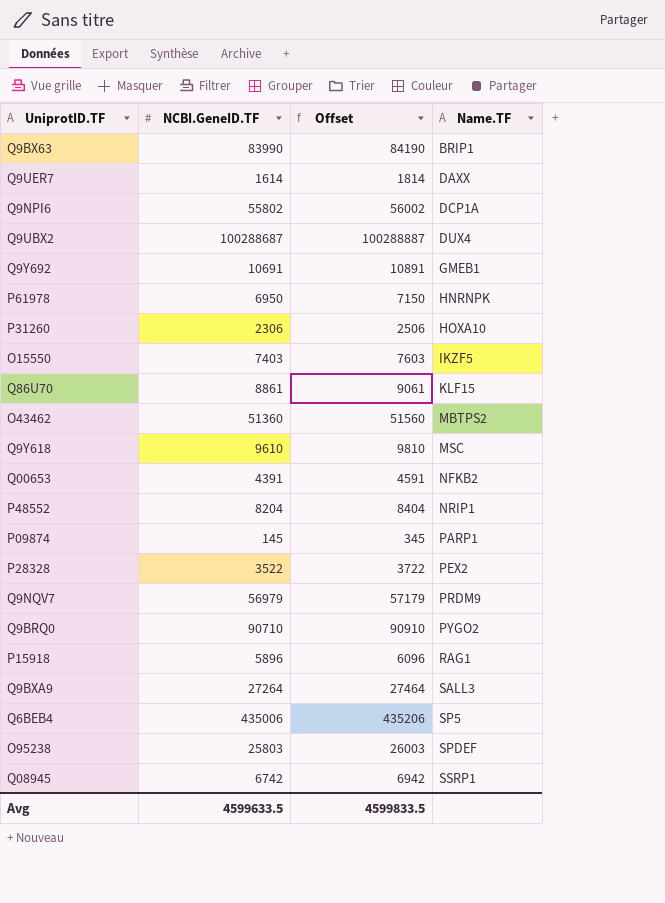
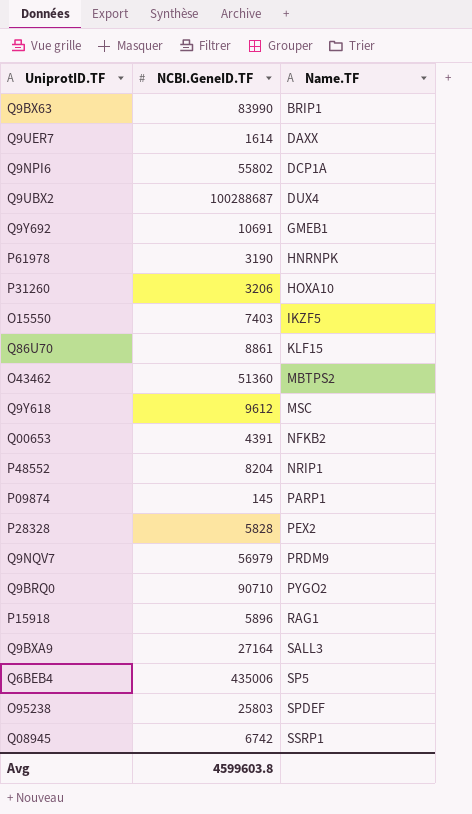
column Offset | formula: [NCBI.GeneID.TF] + 200 -> none
P61978 | NCBI.GeneID.TF: 6950 -> 3190
P31260 | NCBI.GeneID.TF: 2306 -> 3206
Q9Y618 | NCBI.GeneID.TF: 9610 -> 9612
P28328 | NCBI.GeneID.TF: 3522 -> 5828
Q9BXA9 | NCBI.GeneID.TF: 27264 -> 27164
Avg | NCBI.GeneID.TF: 4599633.5 -> 4599603.8

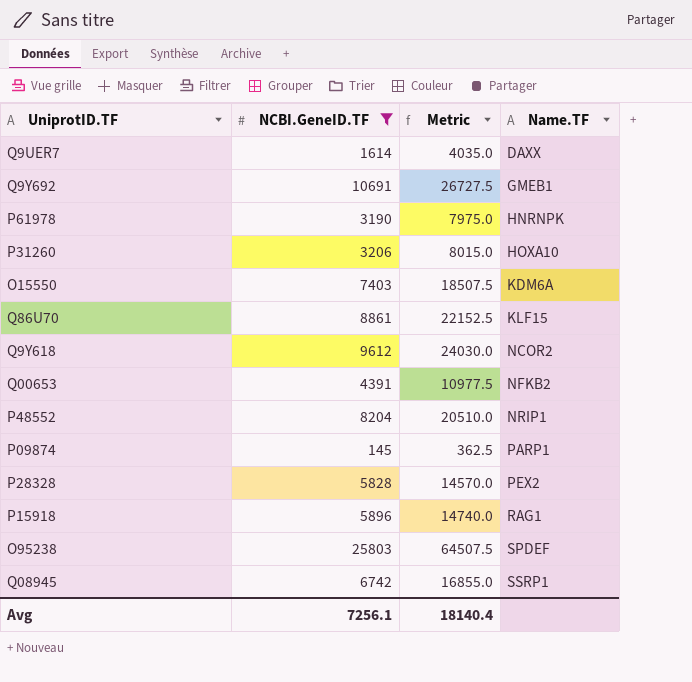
filter: none -> NCBI.GeneID.TF <= 25803
column Metric | formula: none -> [NCBI.GeneID.TF] * 2.5
O15550 | Name.TF: IKZF5 -> KDM6A
Q9Y618 | Name.TF: MSC -> NCOR2
Avg | NCBI.GeneID.TF: 4599603.8 -> 7256.1

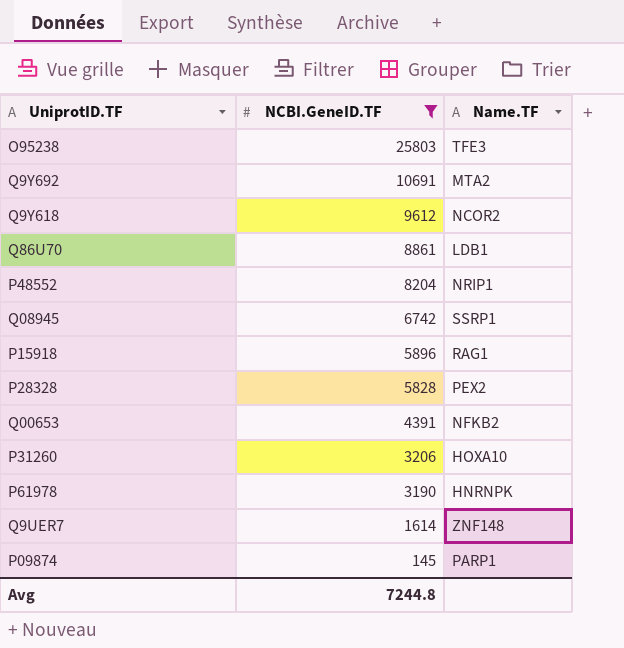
row order: Name.TF ascending -> NCBI.GeneID.TF descending
column Metric | formula: [NCBI.GeneID.TF] * 2.5 -> none
row O15550: 7403 | 18507.5 | KDM6A -> none
O95238 | Name.TF: SPDEF -> TFE3
Q9Y692 | Name.TF: GMEB1 -> MTA2
Q86U70 | Name.TF: KLF15 -> LDB1
Q9UER7 | Name.TF: DAXX -> ZNF148
Avg | NCBI.GeneID.TF: 7256.1 -> 7244.8

